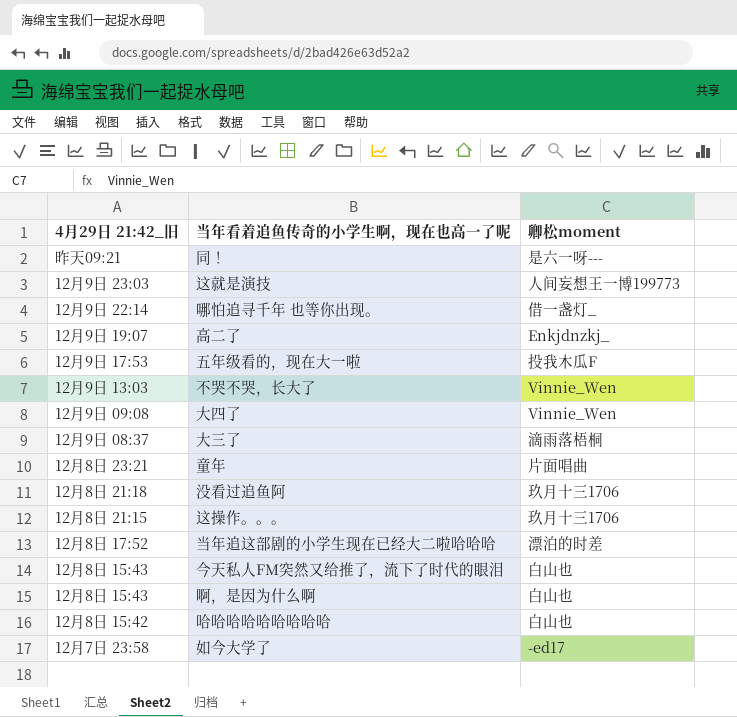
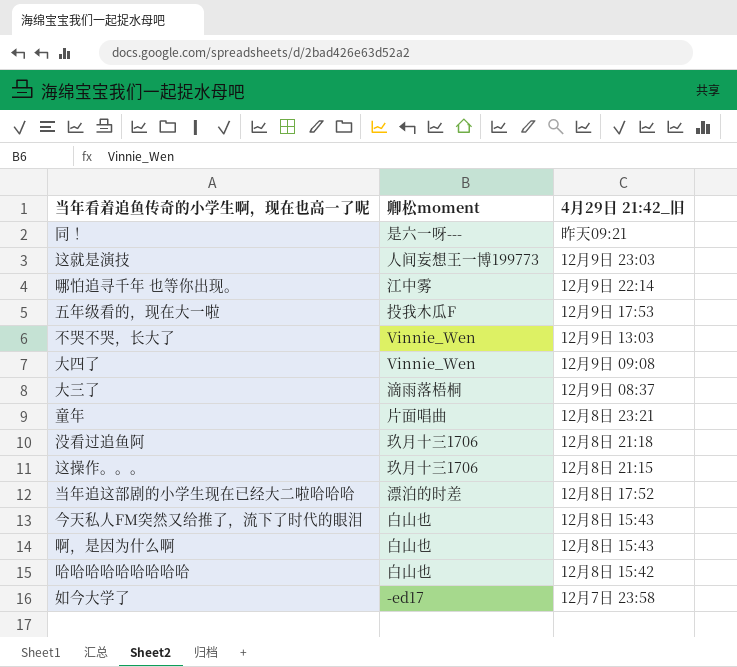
column 4月29日 21:42_旧 | position: 1 -> 3
row 高二了: 12月9日 19:07 | Enkjdnzkj_ -> none
哪怕追寻千年 也等你出现。 | 卿松moment: 借一盏灯_ -> 江中雾

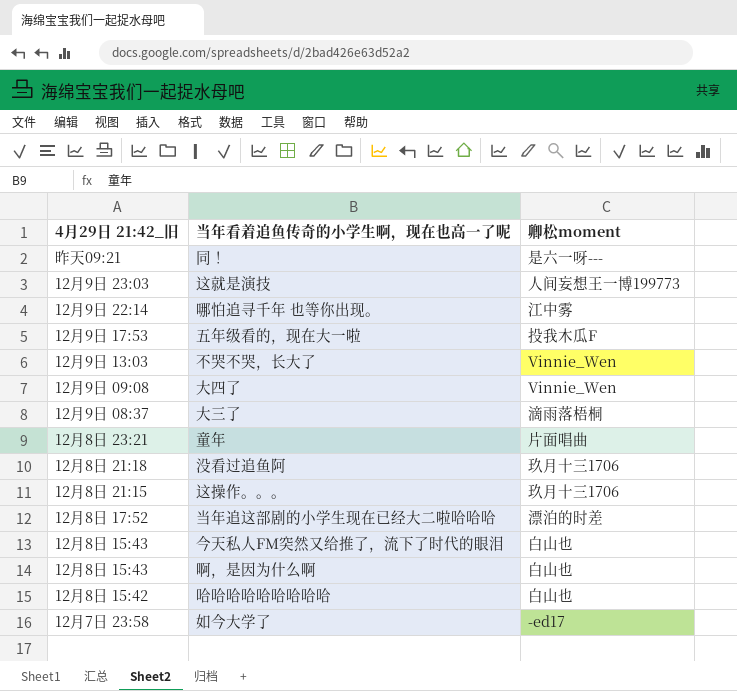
column 4月29日 21:42_旧 | position: 3 -> 1

